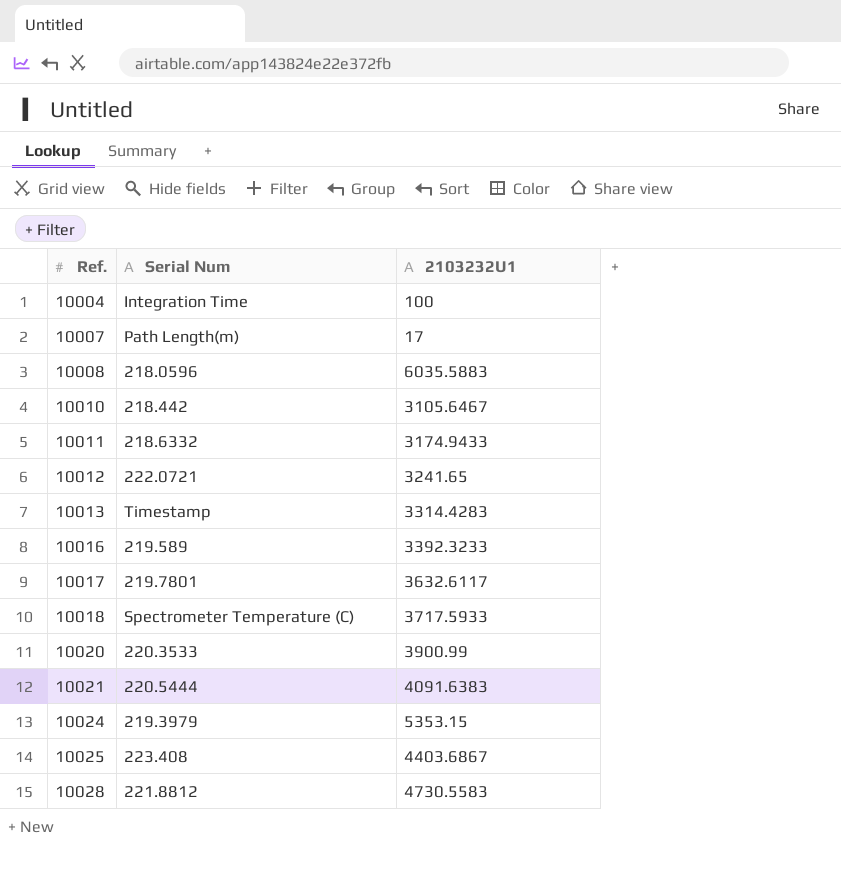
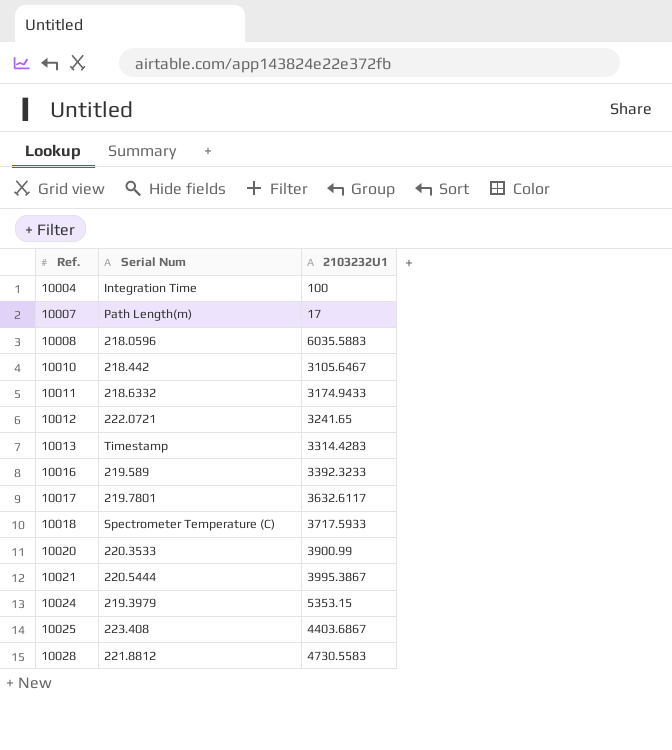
10021 | 2103232U1: 4091.6383 -> 3995.3867

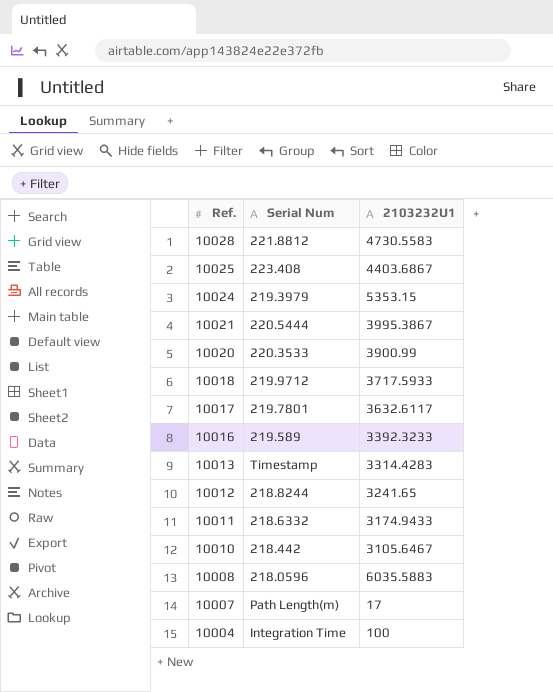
row order: Ref. ascending -> Ref. descending
10018 | Serial Num: Spectrometer Temperature (C) -> 219.9712
10012 | Serial Num: 222.0721 -> 218.8244

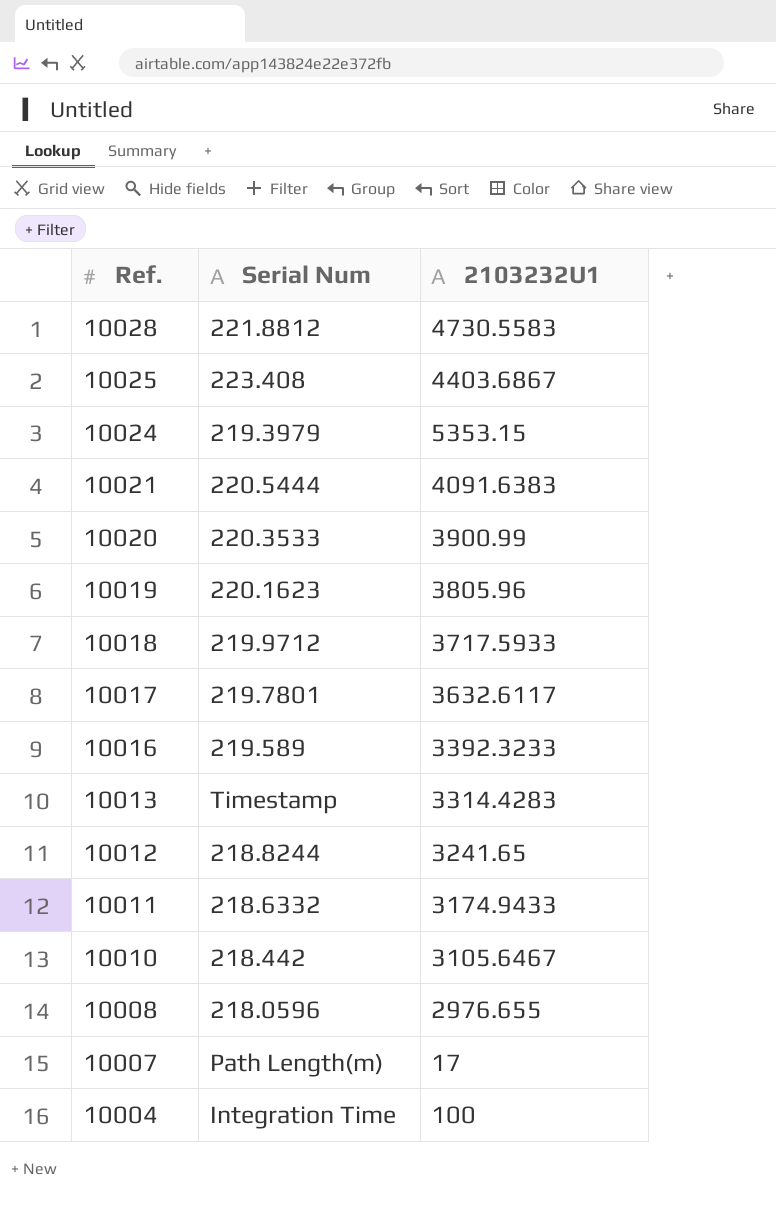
10021 | 2103232U1: 3995.3867 -> 4091.6383
row 10019: none -> 220.1623 | 3805.96
10008 | 2103232U1: 6035.5883 -> 2976.655

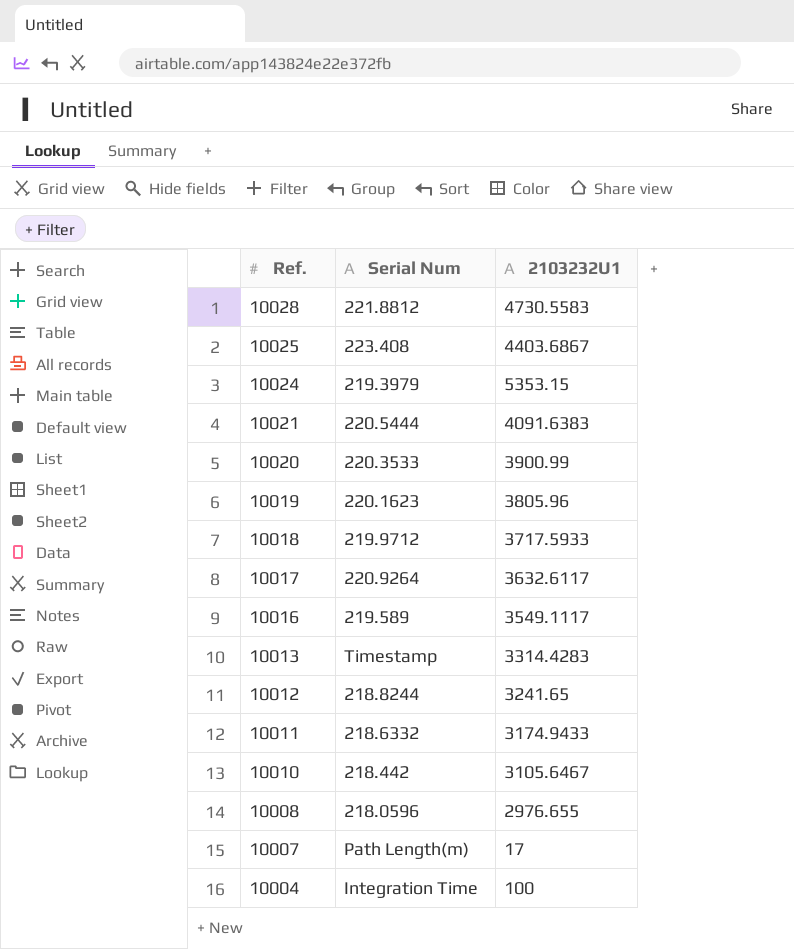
10017 | Serial Num: 219.7801 -> 220.9264
10016 | 2103232U1: 3392.3233 -> 3549.1117

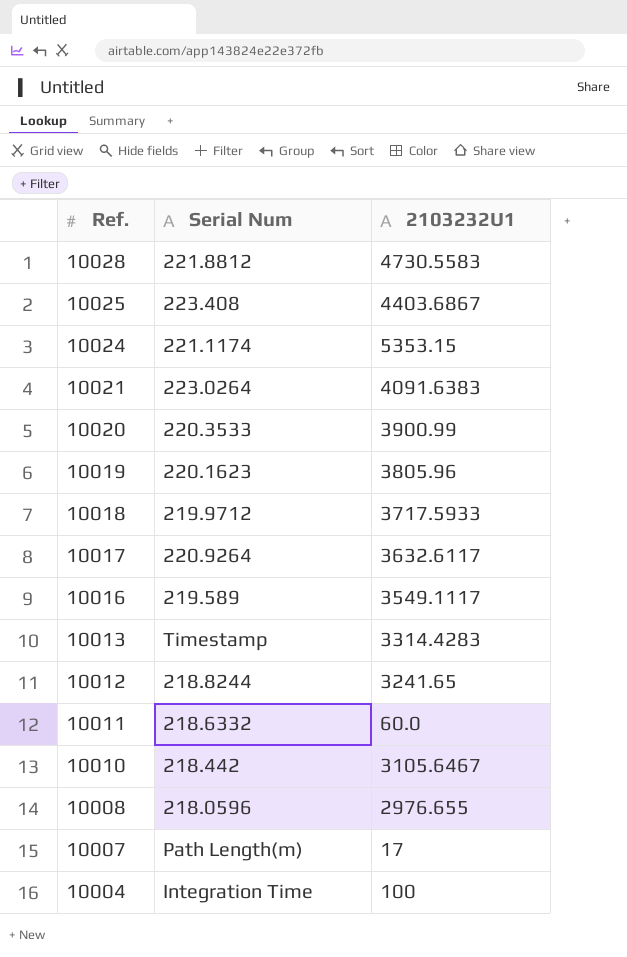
10024 | Serial Num: 219.3979 -> 221.1174
10021 | Serial Num: 220.5444 -> 223.0264
10011 | 2103232U1: 3174.9433 -> 60.0

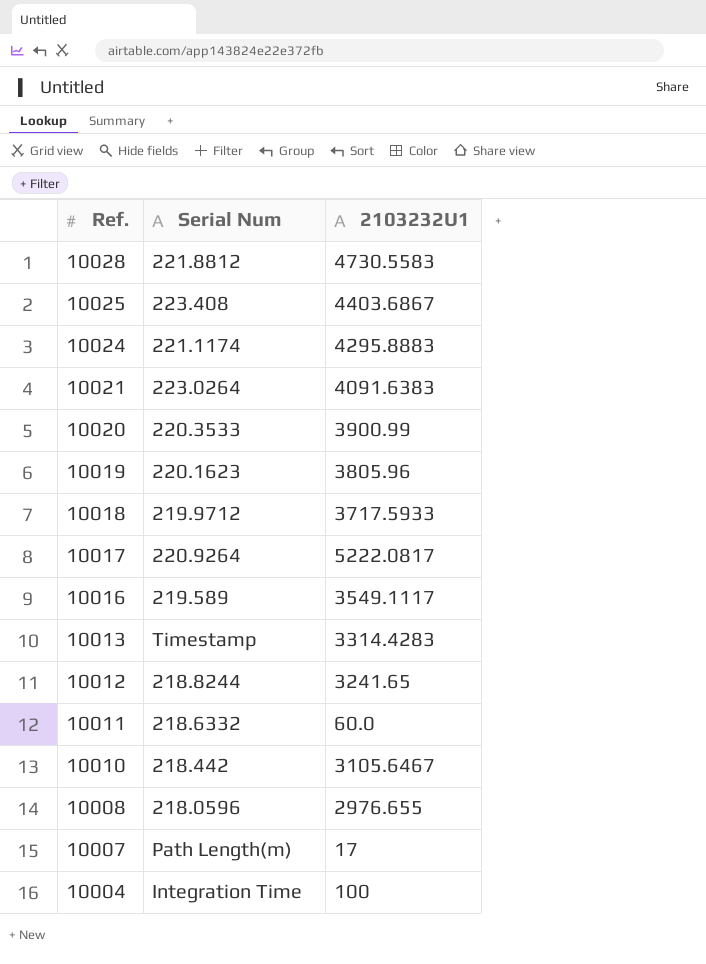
10024 | 2103232U1: 5353.15 -> 4295.8883
10017 | 2103232U1: 3632.6117 -> 5222.0817

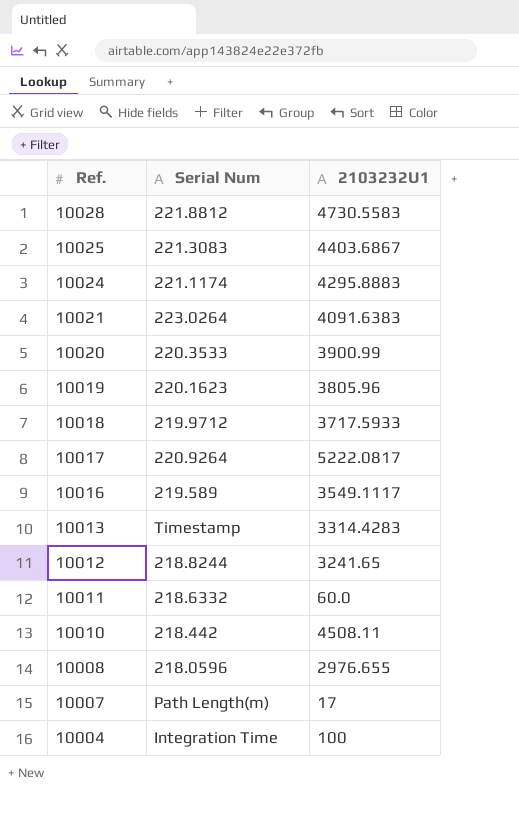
10025 | Serial Num: 223.408 -> 221.3083
10010 | 2103232U1: 3105.6467 -> 4508.11

